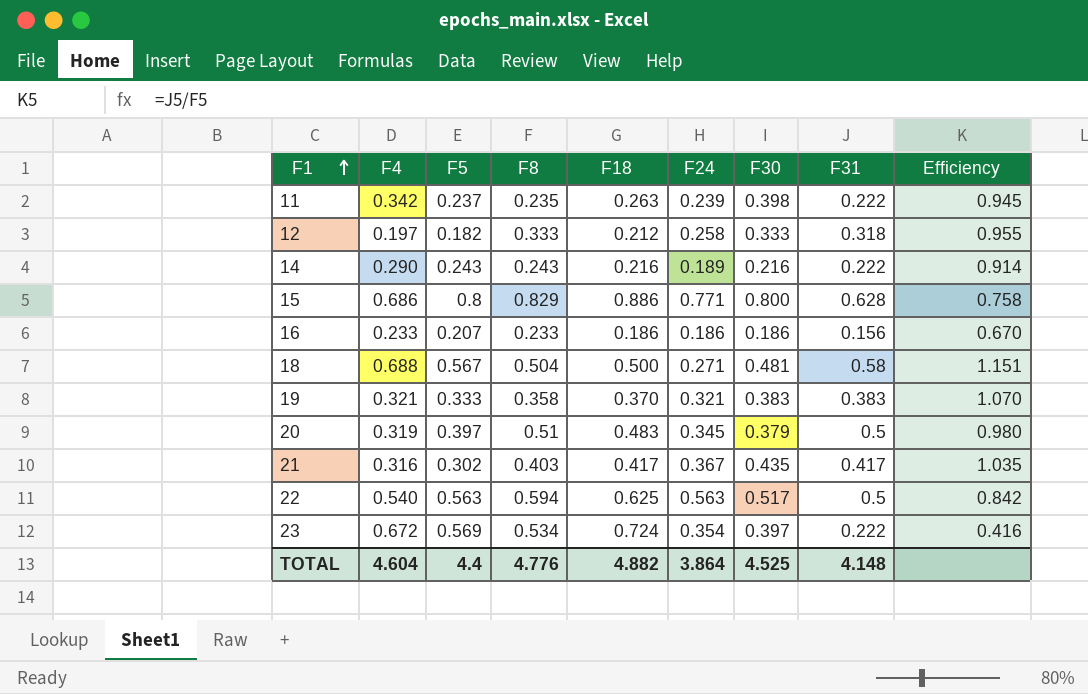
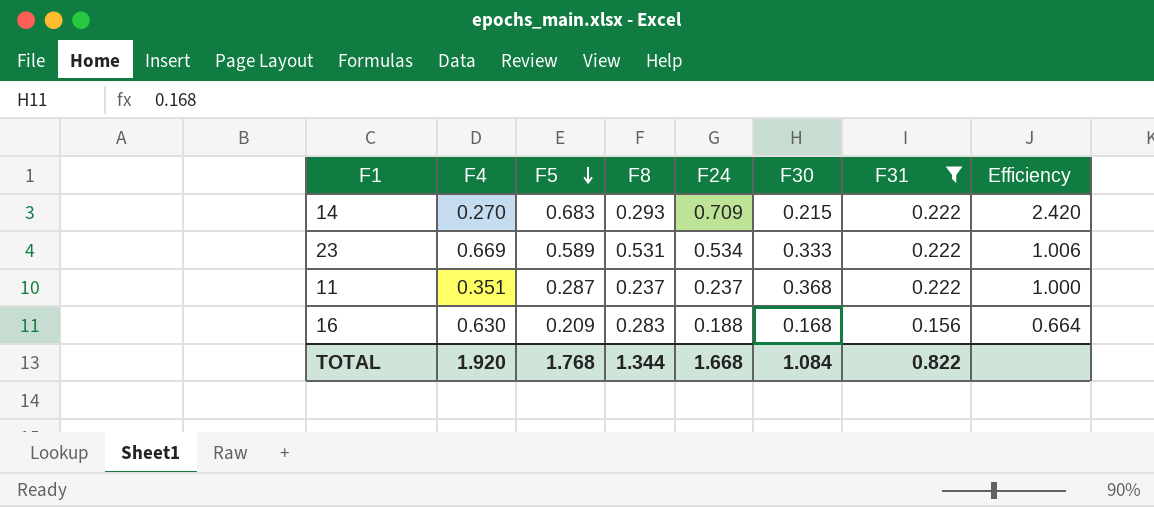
filter: none -> F31 <= 0.222
row order: F1 ascending -> F5 descending
column F18 | position: 5 -> none
column Efficiency | formula: [F31] / [F8] -> [F24] / [F8]
14 | F4: 0.290 -> 0.270
14 | F5: 0.243 -> 0.683
14 | F8: 0.243 -> 0.293
14 | F24: 0.189 -> 0.709
14 | F30: 0.216 -> 0.215
23 | F4: 0.672 -> 0.669
23 | F5: 0.569 -> 0.589
23 | F8: 0.534 -> 0.531
23 | F24: 0.354 -> 0.534
23 | F30: 0.397 -> 0.333
11 | F4: 0.342 -> 0.351
11 | F5: 0.237 -> 0.287
11 | F8: 0.235 -> 0.237
11 | F24: 0.239 -> 0.237
11 | F30: 0.398 -> 0.368
16 | F4: 0.233 -> 0.630
16 | F5: 0.207 -> 0.209
16 | F8: 0.233 -> 0.283
16 | F24: 0.186 -> 0.188
16 | F30: 0.186 -> 0.168
TOTAL | F4: 4.604 -> 1.920
TOTAL | F5: 4.4 -> 1.768
TOTAL | F8: 4.776 -> 1.344
TOTAL | F24: 3.864 -> 1.668
TOTAL | F30: 4.525 -> 1.084
TOTAL | F31: 4.148 -> 0.822

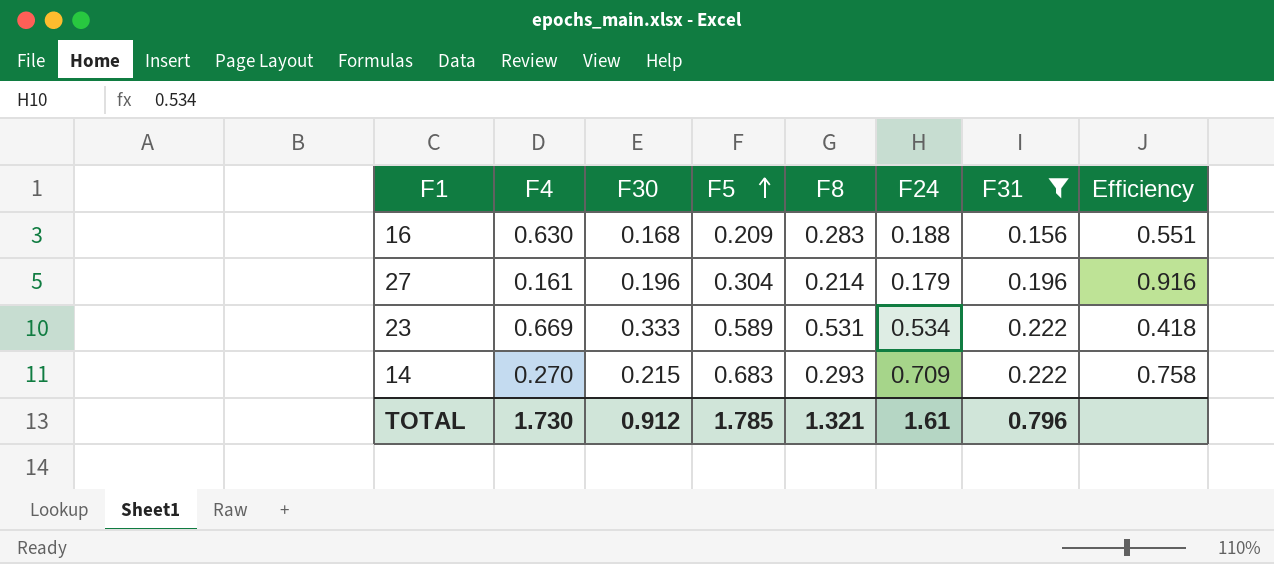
row order: F5 descending -> F5 ascending
column F30 | position: 6 -> 3
column Efficiency | formula: [F24] / [F8] -> [F31] / [F8]
row 11: 0.351 | 0.287 | 0.237 | 0.237 | 0.368 | 0.222 | 1.000 -> none
row 27: none -> 0.161 | 0.196 | 0.304 | 0.214 | 0.179 | 0.196 | 0.916
TOTAL | F4: 1.920 -> 1.730
TOTAL | F30: 1.084 -> 0.912
TOTAL | F5: 1.768 -> 1.785
TOTAL | F8: 1.344 -> 1.321
TOTAL | F24: 1.668 -> 1.61
TOTAL | F31: 0.822 -> 0.796

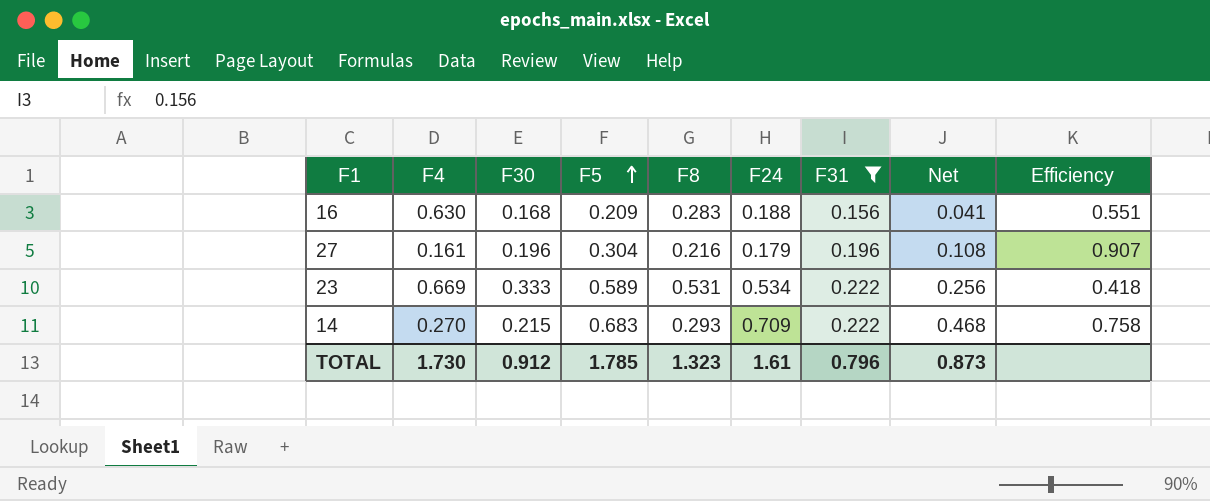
column Net | formula: none -> [F5] - [F30]
27 | F8: 0.214 -> 0.216
27 | Efficiency: 0.916 -> 0.907
TOTAL | F8: 1.321 -> 1.323

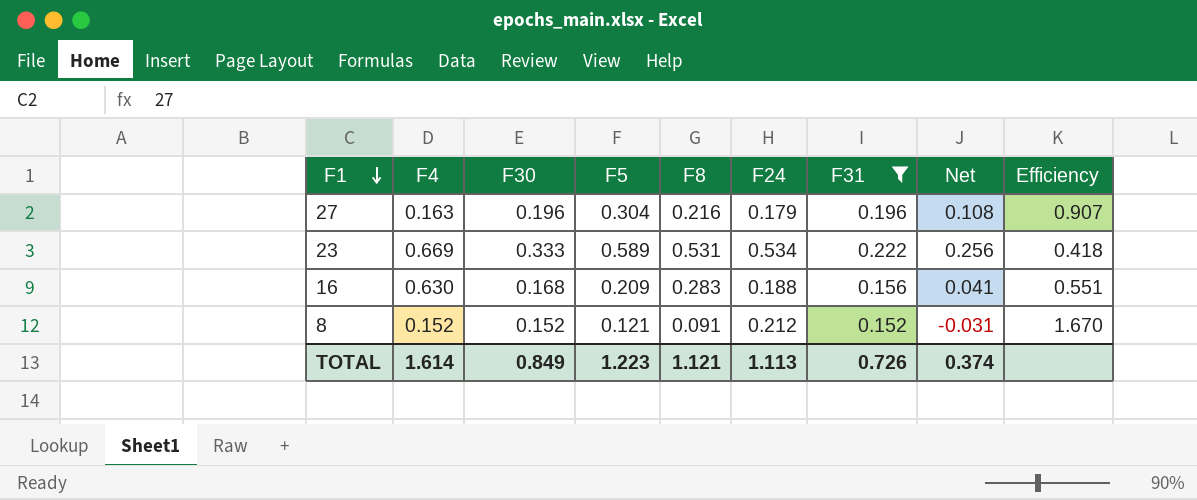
row order: F5 ascending -> F1 descending
row 14: 0.270 | 0.215 | 0.683 | 0.293 | 0.709 | 0.222 | 0.468 | 0.758 -> none
27 | F4: 0.161 -> 0.163
row 8: none -> 0.152 | 0.152 | 0.121 | 0.091 | 0.212 | 0.152 | -0.031 | 1.670
TOTAL | F4: 1.730 -> 1.614
TOTAL | F30: 0.912 -> 0.849
TOTAL | F5: 1.785 -> 1.223
TOTAL | F8: 1.323 -> 1.121
TOTAL | F24: 1.61 -> 1.113
TOTAL | F31: 0.796 -> 0.726
TOTAL | Net: 0.873 -> 0.374

